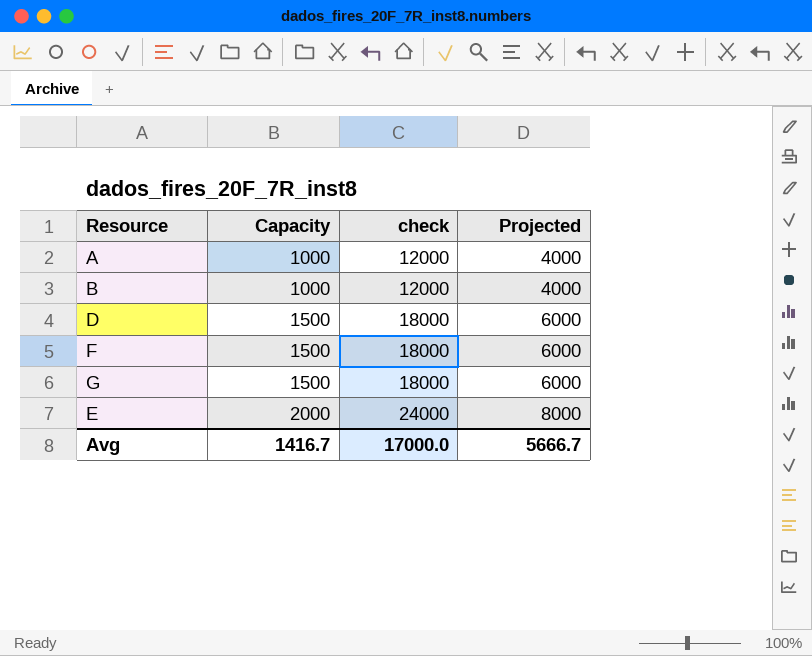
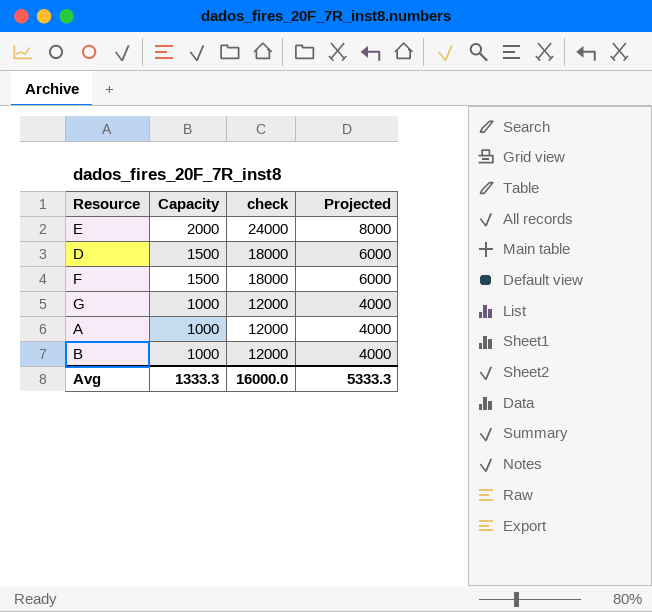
row order: Capacity ascending -> Capacity descending
G | Capacity: 1500 -> 1000
G | check: 18000 -> 12000
G | Projected: 6000 -> 4000
Avg | Capacity: 1416.7 -> 1333.3
Avg | check: 17000.0 -> 16000.0
Avg | Projected: 5666.7 -> 5333.3

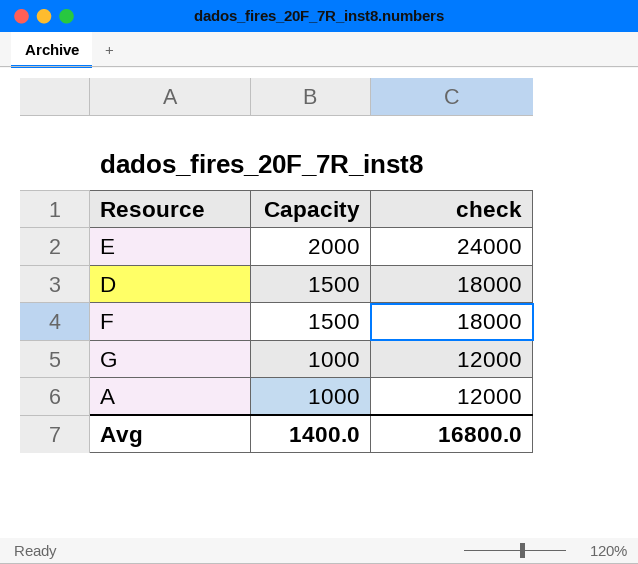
column Projected | formula: [Capacity] * 4 -> none
row B: 1000 | 12000 | 4000 -> none
Avg | Capacity: 1333.3 -> 1400.0
Avg | check: 16000.0 -> 16800.0

